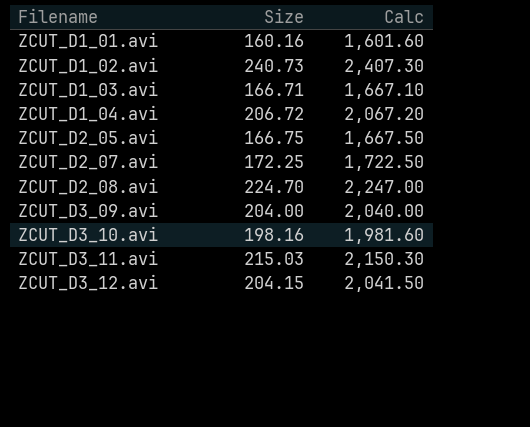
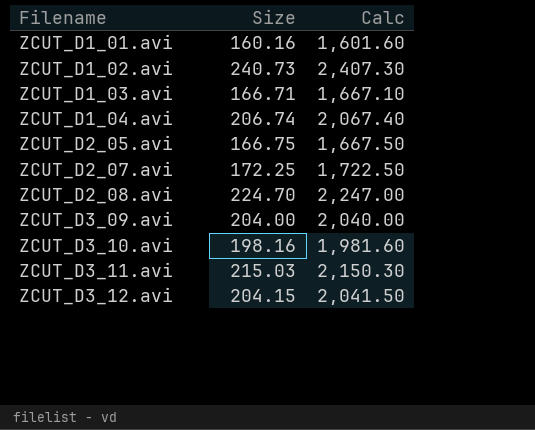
ZCUT_D1_04.avi | Size: 206.72 -> 206.74
ZCUT_D1_04.avi | Calc: 2,067.20 -> 2,067.40

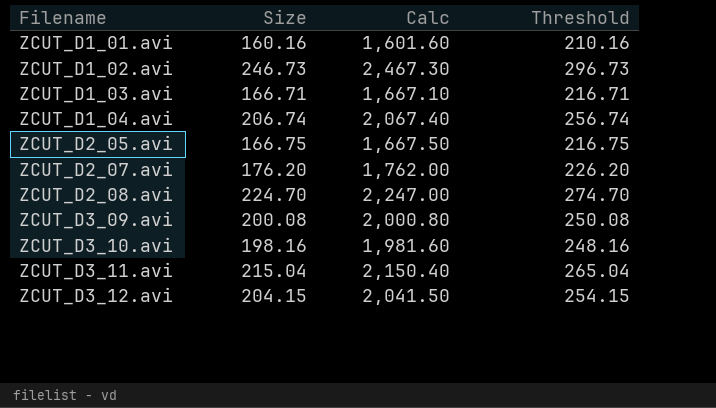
column Threshold | formula: none -> [Size] + 50
ZCUT_D1_02.avi | Size: 240.73 -> 246.73
ZCUT_D1_02.avi | Calc: 2,407.30 -> 2,467.30
ZCUT_D2_07.avi | Size: 172.25 -> 176.20
ZCUT_D2_07.avi | Calc: 1,722.50 -> 1,762.00
ZCUT_D3_09.avi | Size: 204.00 -> 200.08
ZCUT_D3_09.avi | Calc: 2,040.00 -> 2,000.80
ZCUT_D3_11.avi | Size: 215.03 -> 215.04
ZCUT_D3_11.avi | Calc: 2,150.30 -> 2,150.40

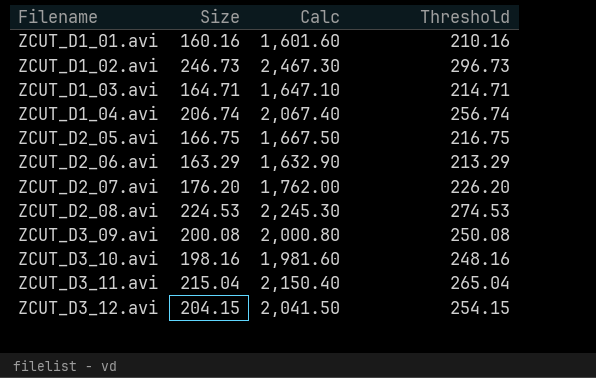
ZCUT_D1_03.avi | Size: 166.71 -> 164.71
ZCUT_D1_03.avi | Calc: 1,667.10 -> 1,647.10
ZCUT_D1_03.avi | Threshold: 216.71 -> 214.71
row ZCUT_D2_06.avi: none -> 163.29 | 1,632.90 | 213.29
ZCUT_D2_08.avi | Size: 224.70 -> 224.53
ZCUT_D2_08.avi | Calc: 2,247.00 -> 2,245.30
ZCUT_D2_08.avi | Threshold: 274.70 -> 274.53

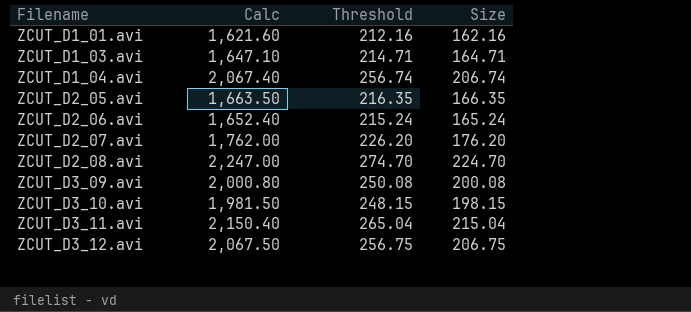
column Size | position: 2 -> 4
row ZCUT_D1_02.avi: 246.73 | 2,467.30 | 296.73 -> none
ZCUT_D1_01.avi | Calc: 1,601.60 -> 1,621.60
ZCUT_D1_01.avi | Threshold: 210.16 -> 212.16
ZCUT_D1_01.avi | Size: 160.16 -> 162.16
ZCUT_D2_05.avi | Calc: 1,667.50 -> 1,663.50
ZCUT_D2_05.avi | Threshold: 216.75 -> 216.35
ZCUT_D2_05.avi | Size: 166.75 -> 166.35
ZCUT_D2_06.avi | Calc: 1,632.90 -> 1,652.40
ZCUT_D2_06.avi | Threshold: 213.29 -> 215.24
ZCUT_D2_06.avi | Size: 163.29 -> 165.24
ZCUT_D2_08.avi | Calc: 2,245.30 -> 2,247.00
ZCUT_D2_08.avi | Threshold: 274.53 -> 274.70
ZCUT_D2_08.avi | Size: 224.53 -> 224.70
ZCUT_D3_10.avi | Calc: 1,981.60 -> 1,981.50
ZCUT_D3_10.avi | Threshold: 248.16 -> 248.15
ZCUT_D3_10.avi | Size: 198.16 -> 198.15
ZCUT_D3_12.avi | Calc: 2,041.50 -> 2,067.50
ZCUT_D3_12.avi | Threshold: 254.15 -> 256.75
ZCUT_D3_12.avi | Size: 204.15 -> 206.75

